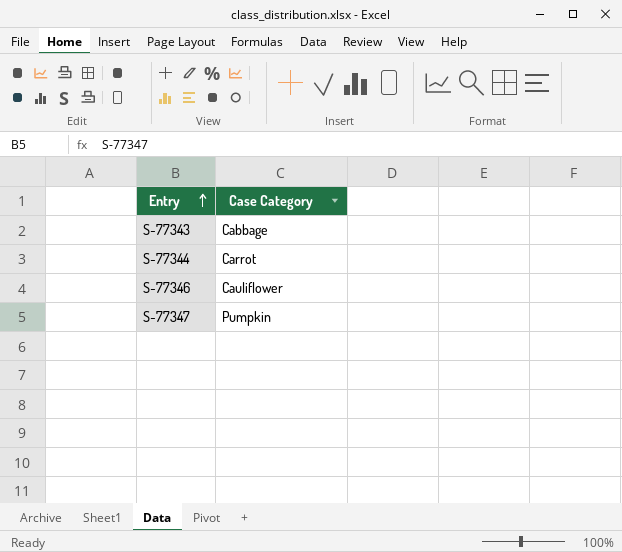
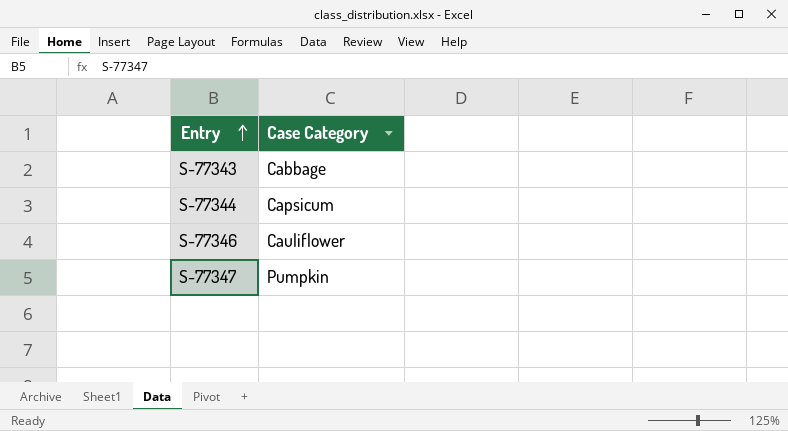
S-77344 | Case Category: Carrot -> Capsicum

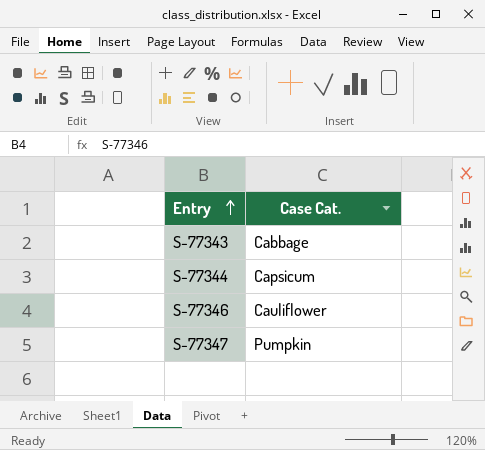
column name: Case Category -> Case Cat.

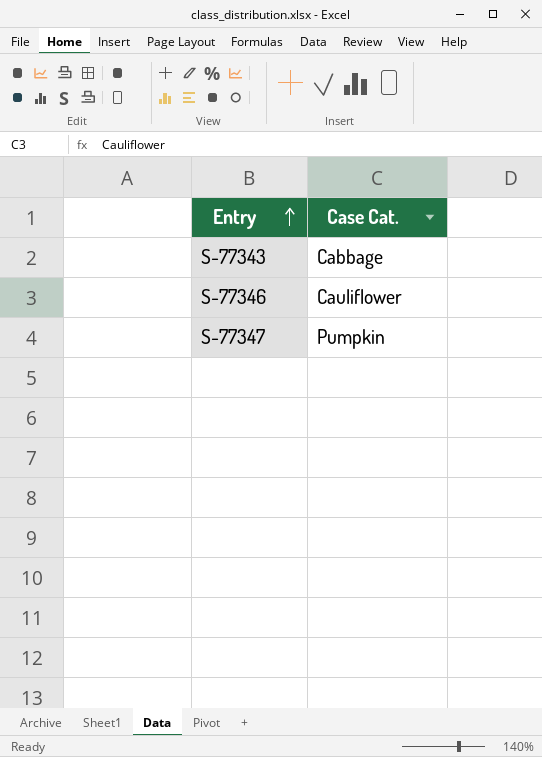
row S-77344: Capsicum -> none

